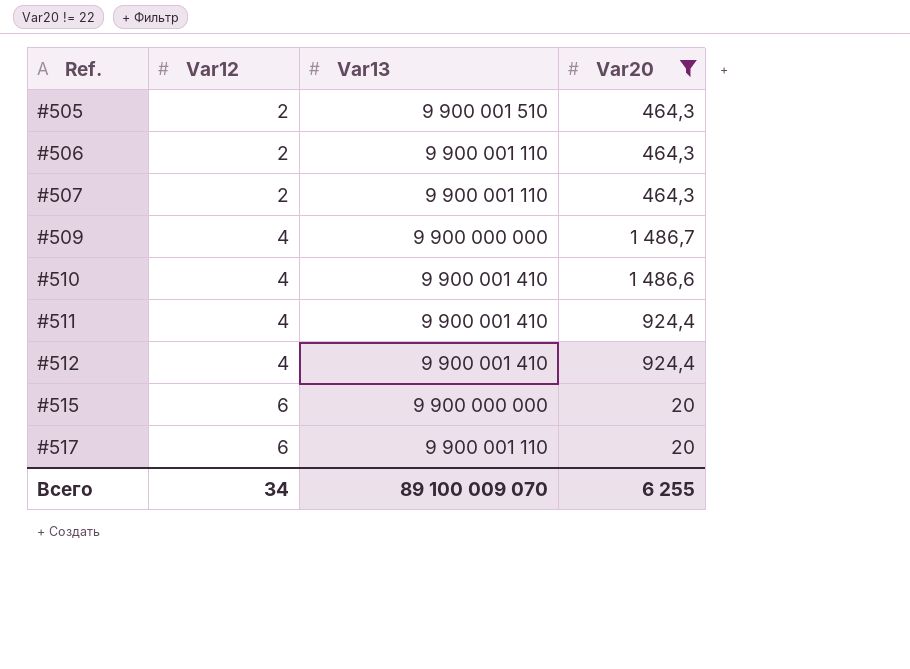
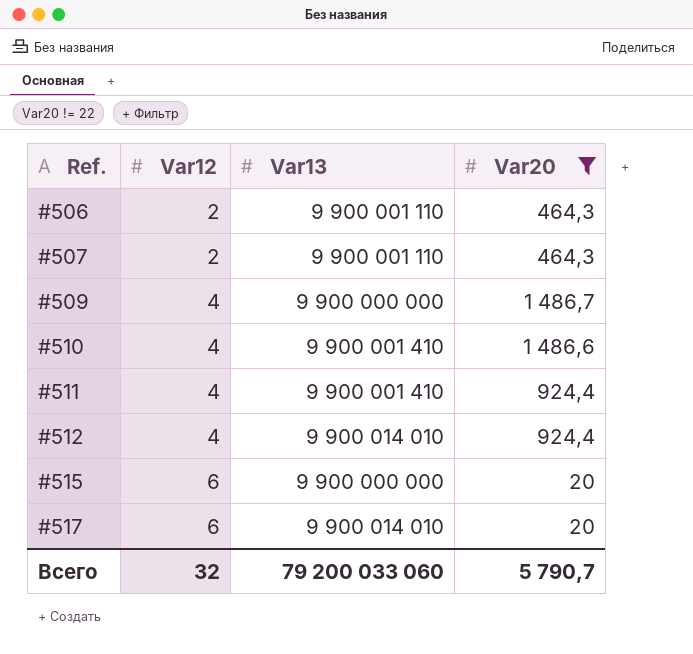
row #505: 2 | 9 900 001 510 | 464,3 -> none
#512 | Var13: 9 900 001 410 -> 9 900 014 010
#517 | Var13: 9 900 001 110 -> 9 900 014 010
Всего | Var12: 34 -> 32
Всего | Var13: 89 100 009 070 -> 79 200 033 060
Всего | Var20: 6 255 -> 5 790,7

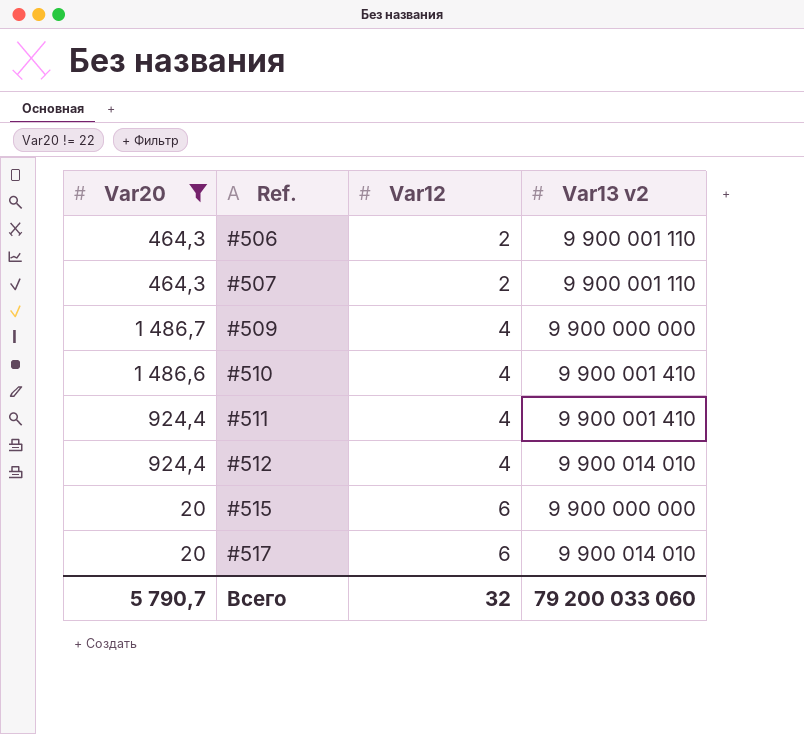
column Var20 | position: 4 -> 1
column name: Var13 -> Var13 v2

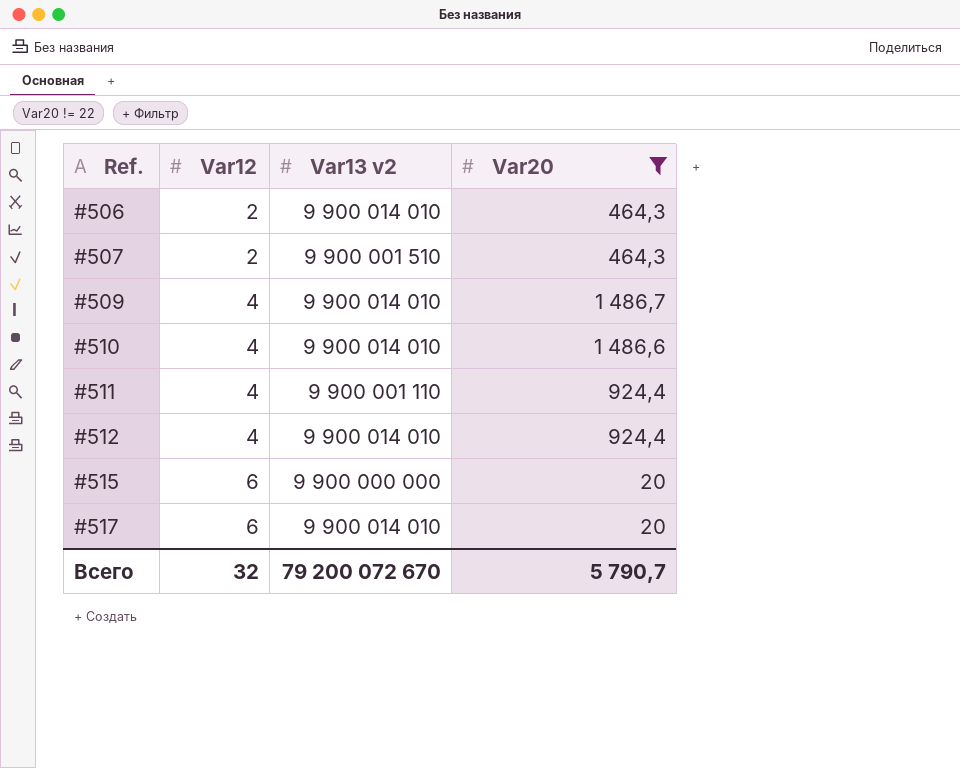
column Var20 | position: 1 -> 4
#506 | Var13 v2: 9 900 001 110 -> 9 900 014 010
#507 | Var13 v2: 9 900 001 110 -> 9 900 001 510
#509 | Var13 v2: 9 900 000 000 -> 9 900 014 010
#510 | Var13 v2: 9 900 001 410 -> 9 900 014 010
#511 | Var13 v2: 9 900 001 410 -> 9 900 001 110
Всего | Var13 v2: 79 200 033 060 -> 79 200 072 670

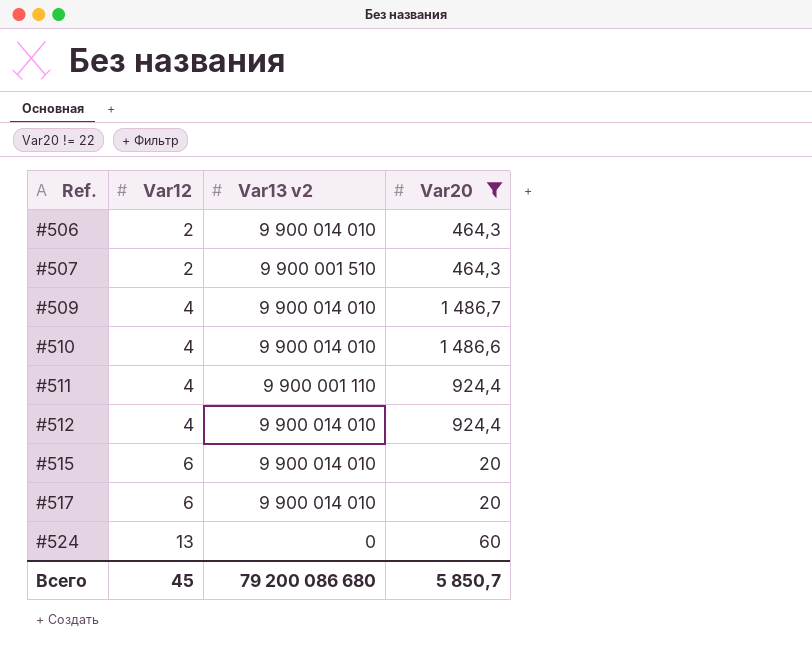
#515 | Var13 v2: 9 900 000 000 -> 9 900 014 010
row #524: none -> 13 | 0 | 60
Всего | Var12: 32 -> 45
Всего | Var13 v2: 79 200 072 670 -> 79 200 086 680
Всего | Var20: 5 790,7 -> 5 850,7

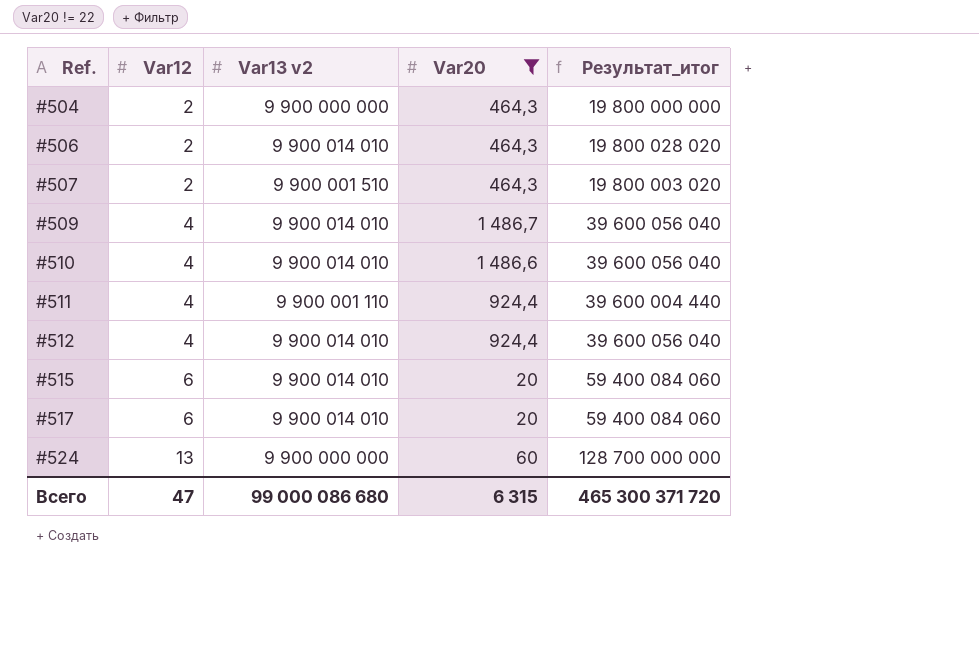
column Результат_итог | formula: none -> [Var12] * [Var13 v2]
row #504: none -> 2 | 9 900 000 000 | 464,3 | 19 800 000 000
#524 | Var13 v2: 0 -> 9 900 000 000
Всего | Var12: 45 -> 47
Всего | Var13 v2: 79 200 086 680 -> 99 000 086 680
Всего | Var20: 5 850,7 -> 6 315

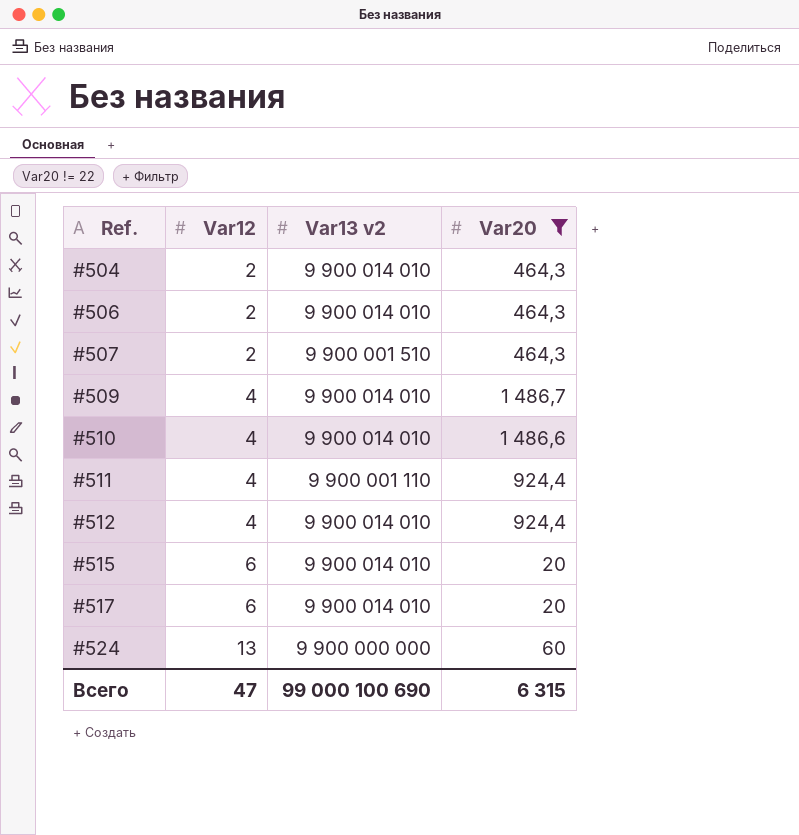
column Результат_итог | formula: [Var12] * [Var13 v2] -> none
#504 | Var13 v2: 9 900 000 000 -> 9 900 014 010
Всего | Var13 v2: 99 000 086 680 -> 99 000 100 690

